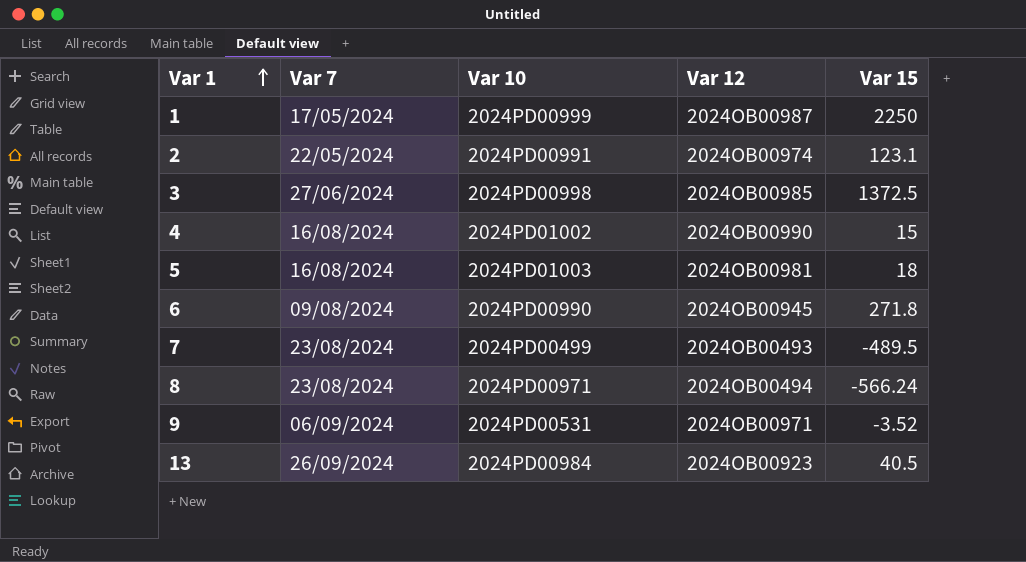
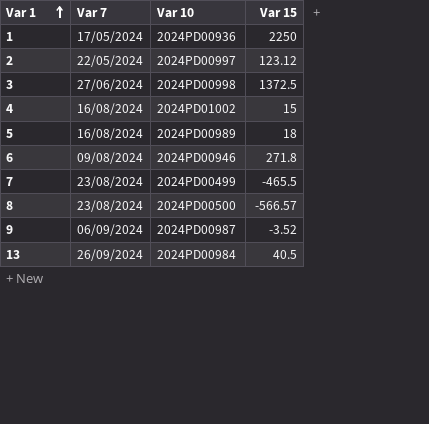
column Var 12 | position: 4 -> none
1 | Var 10: 2024PD00999 -> 2024PD00936
2 | Var 10: 2024PD00991 -> 2024PD00997
2 | Var 15: 123.1 -> 123.12
5 | Var 10: 2024PD01003 -> 2024PD00989
6 | Var 10: 2024PD00990 -> 2024PD00946
7 | Var 15: -489.5 -> -465.5
8 | Var 10: 2024PD00971 -> 2024PD00500
8 | Var 15: -566.24 -> -566.57
9 | Var 10: 2024PD00531 -> 2024PD00987

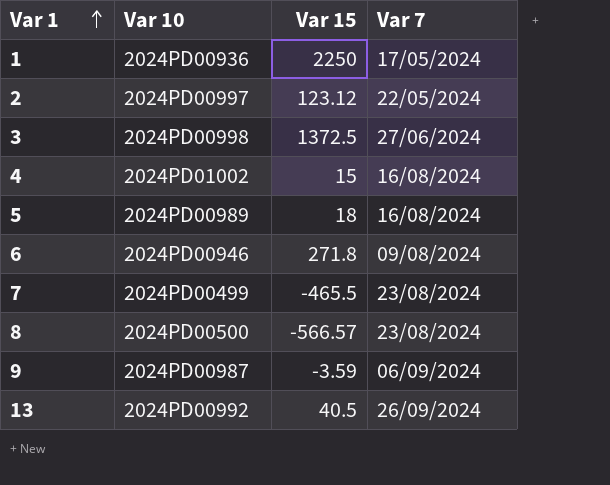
column Var 7 | position: 2 -> 4
9 | Var 15: -3.52 -> -3.59
13 | Var 10: 2024PD00984 -> 2024PD00992

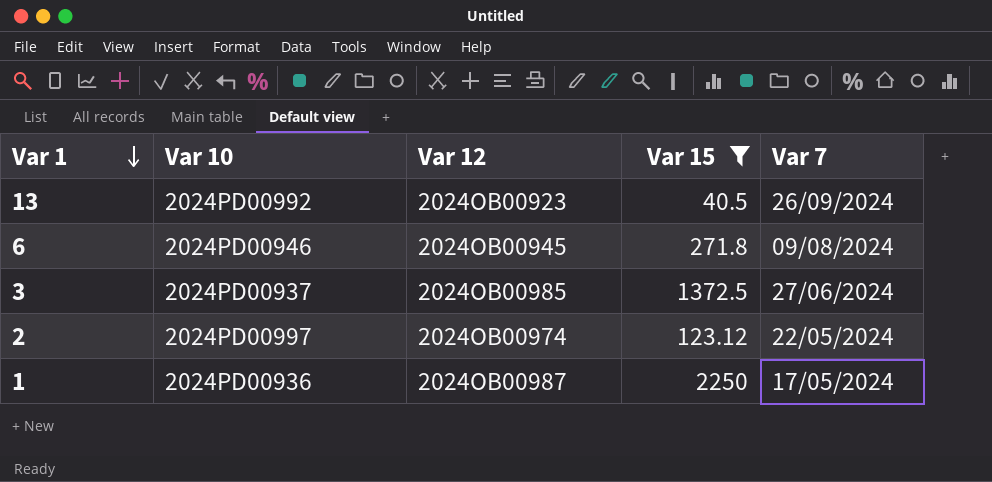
filter: none -> Var 15 >= 40.5
row order: Var 1 ascending -> Var 1 descending
column Var 12 | position: none -> 3
3 | Var 10: 2024PD00998 -> 2024PD00937

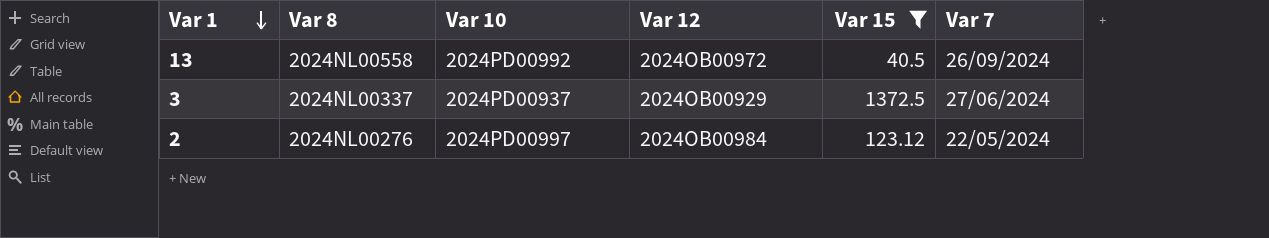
column Var 8 | position: none -> 2
row 6: 2024PD00946 | 2024OB00945 | 271.8 | 09/08/2024 -> none
row 1: 2024PD00936 | 2024OB00987 | 2250 | 17/05/2024 -> none
13 | Var 12: 2024OB00923 -> 2024OB00972
3 | Var 12: 2024OB00985 -> 2024OB00929
2 | Var 12: 2024OB00974 -> 2024OB00984

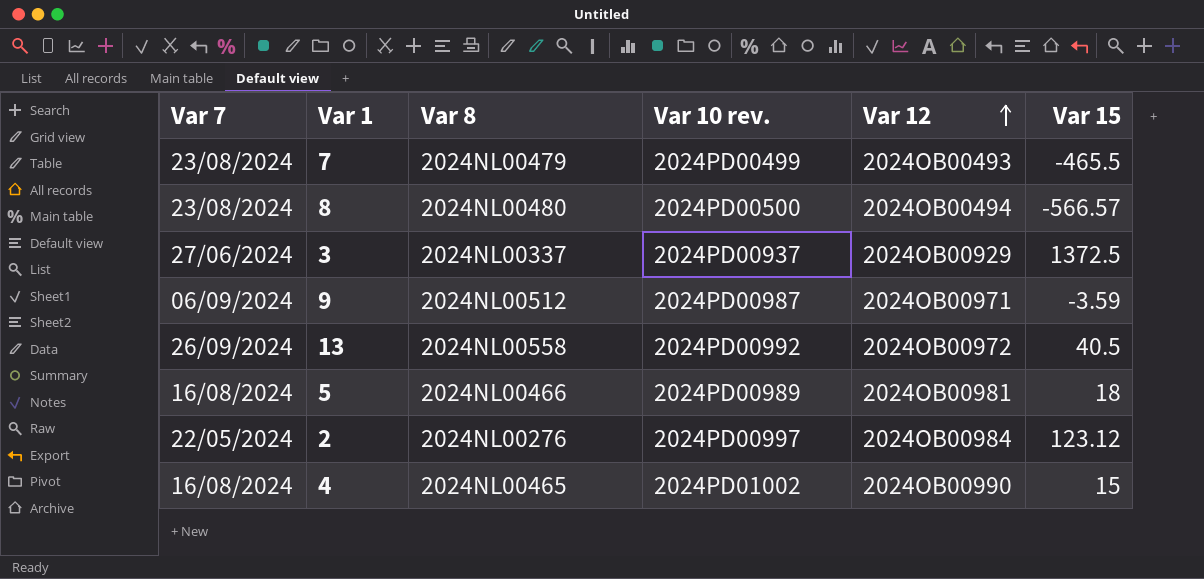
filter: Var 15 >= 40.5 -> none
row order: Var 1 descending -> Var 12 ascending
column Var 7 | position: 6 -> 1
column name: Var 10 -> Var 10 rev.

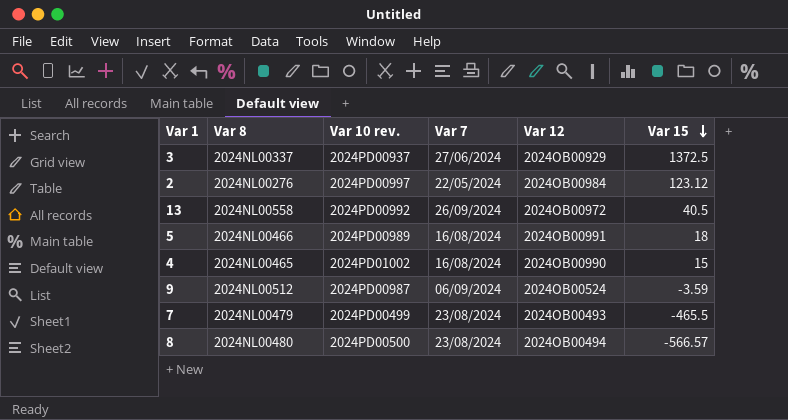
row order: Var 12 ascending -> Var 15 descending
column Var 7 | position: 1 -> 4
5 | Var 12: 2024OB00981 -> 2024OB00991
9 | Var 12: 2024OB00971 -> 2024OB00524

